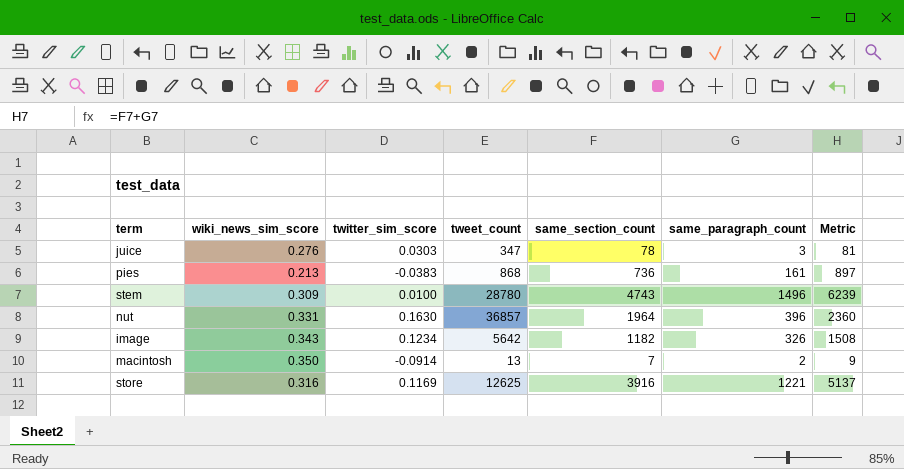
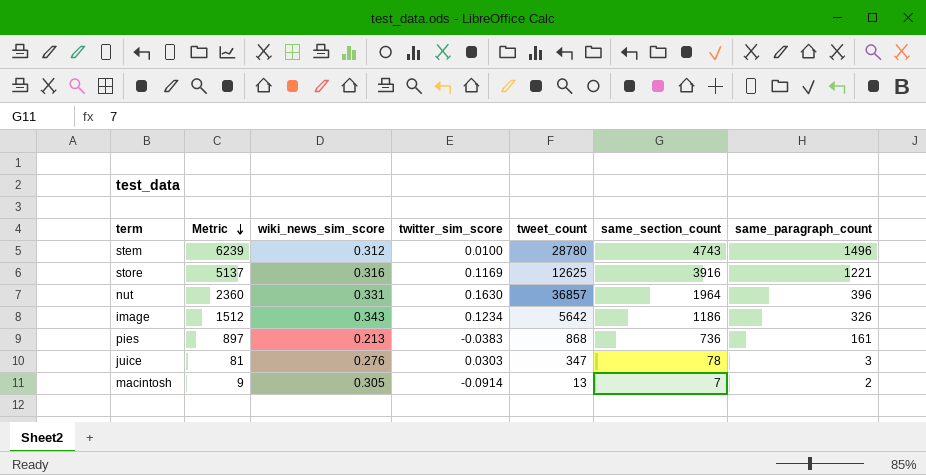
row order: none -> Metric descending
column Metric | position: 7 -> 2
stem | wiki_news_sim_score: 0.309 -> 0.312
image | Metric: 1508 -> 1512
image | same_section_count: 1182 -> 1186
macintosh | wiki_news_sim_score: 0.350 -> 0.305

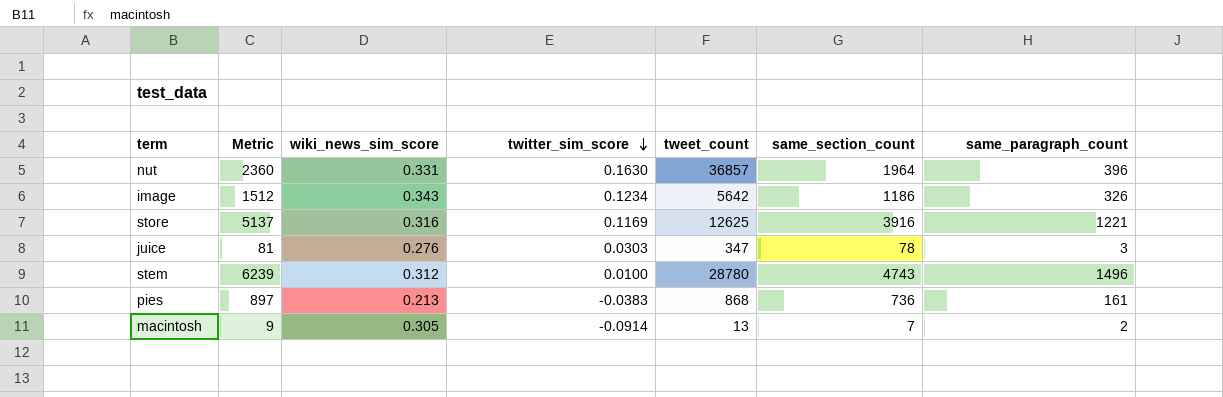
row order: Metric descending -> twitter_sim_score descending

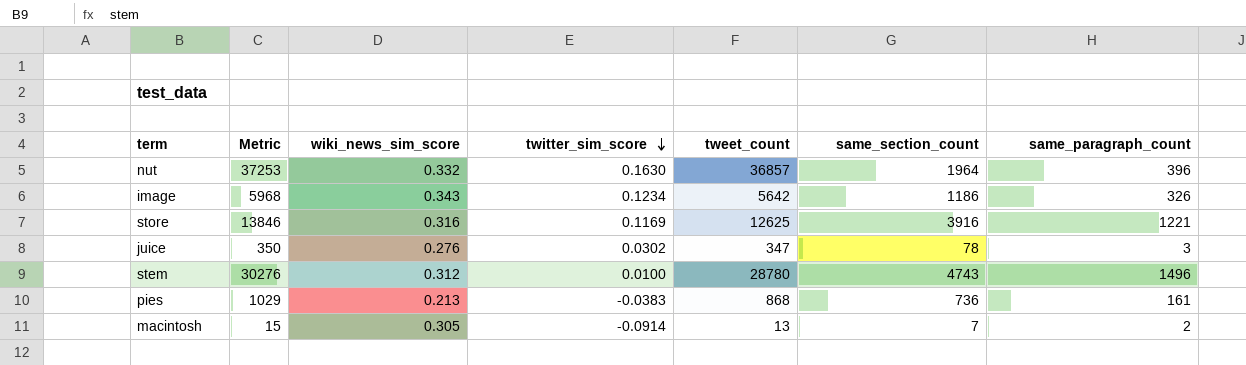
column Metric | formula: [same_section_count] + [same_paragraph_count] -> [tweet_count] + [same_paragraph_count]
nut | wiki_news_sim_score: 0.331 -> 0.332
juice | twitter_sim_score: 0.0303 -> 0.0302

